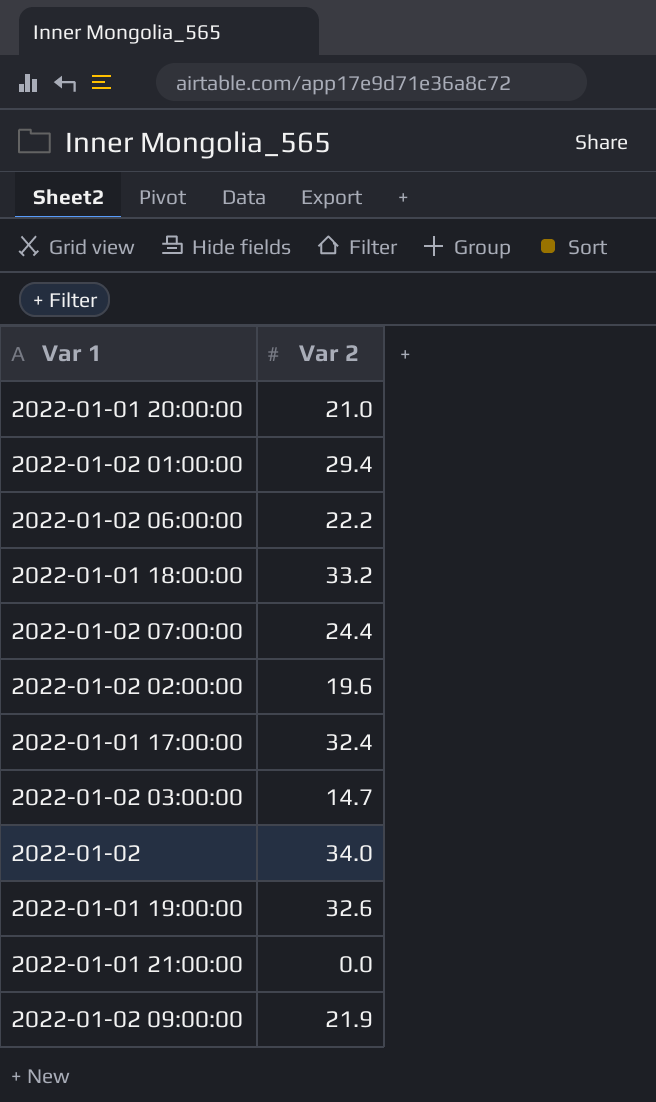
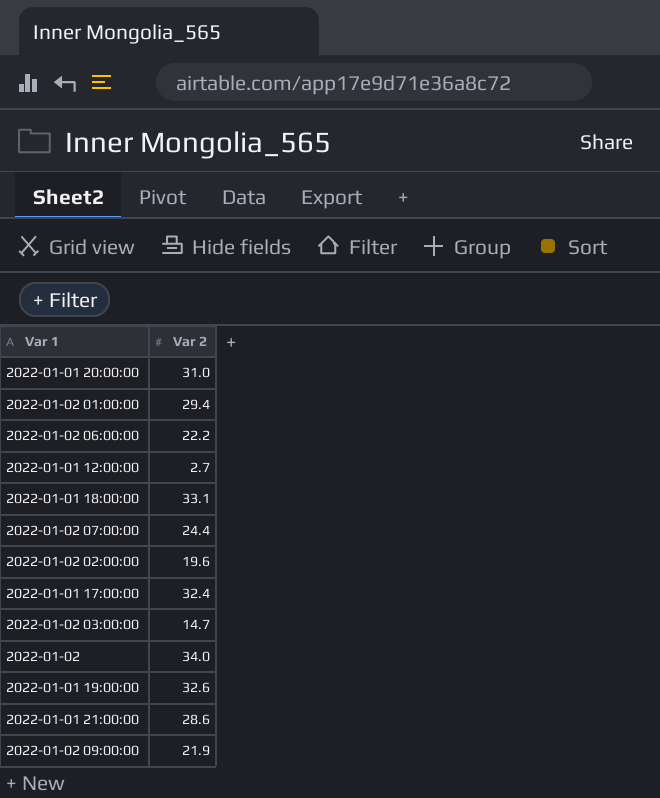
2022-01-01 20:00:00 | Var 2: 21.0 -> 31.0
row 2022-01-01 12:00:00: none -> 2.7
2022-01-01 18:00:00 | Var 2: 33.2 -> 33.1
2022-01-01 21:00:00 | Var 2: 0.0 -> 28.6

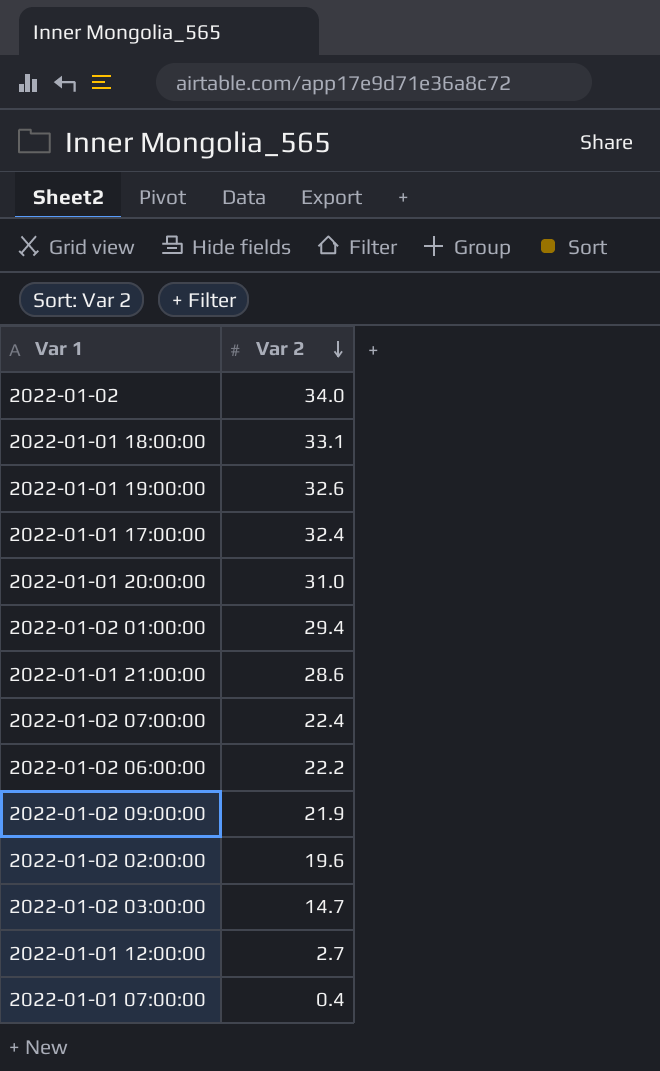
row order: none -> Var 2 descending
2022-01-02 07:00:00 | Var 2: 24.4 -> 22.4
row 2022-01-01 07:00:00: none -> 0.4

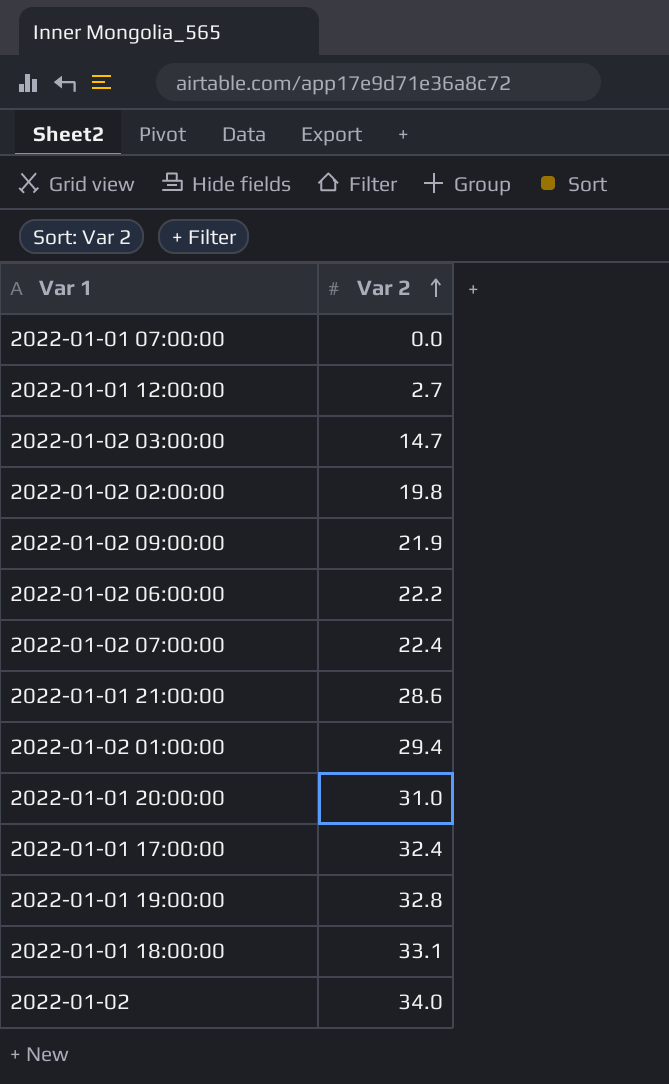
row order: Var 2 descending -> Var 2 ascending
2022-01-01 07:00:00 | Var 2: 0.4 -> 0.0
2022-01-02 02:00:00 | Var 2: 19.6 -> 19.8
2022-01-01 19:00:00 | Var 2: 32.6 -> 32.8

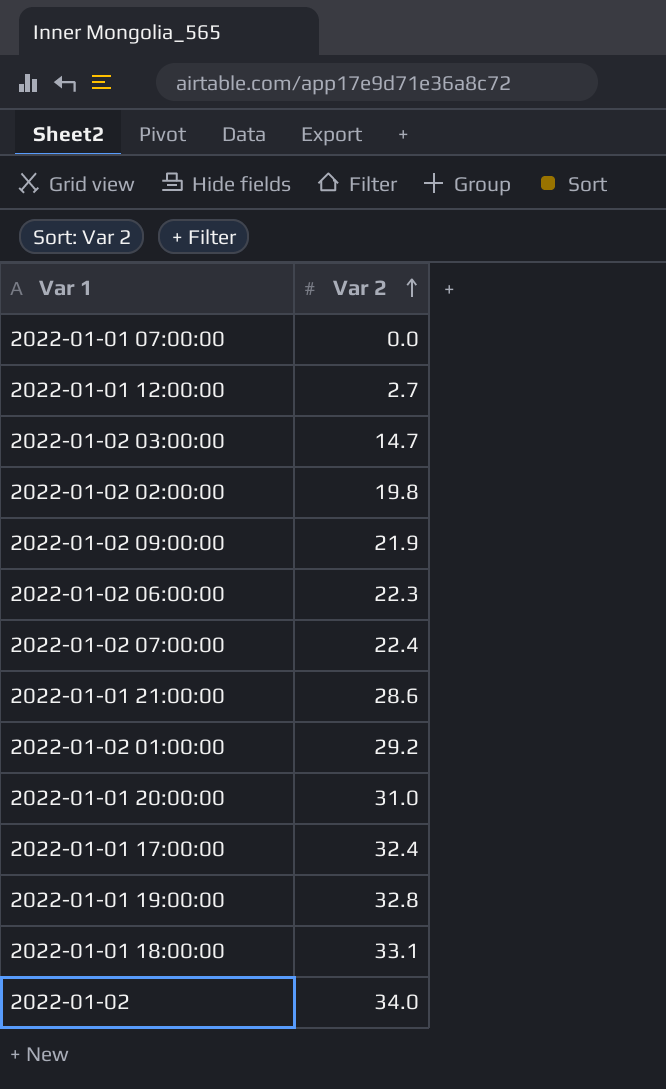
2022-01-02 06:00:00 | Var 2: 22.2 -> 22.3
2022-01-02 01:00:00 | Var 2: 29.4 -> 29.2

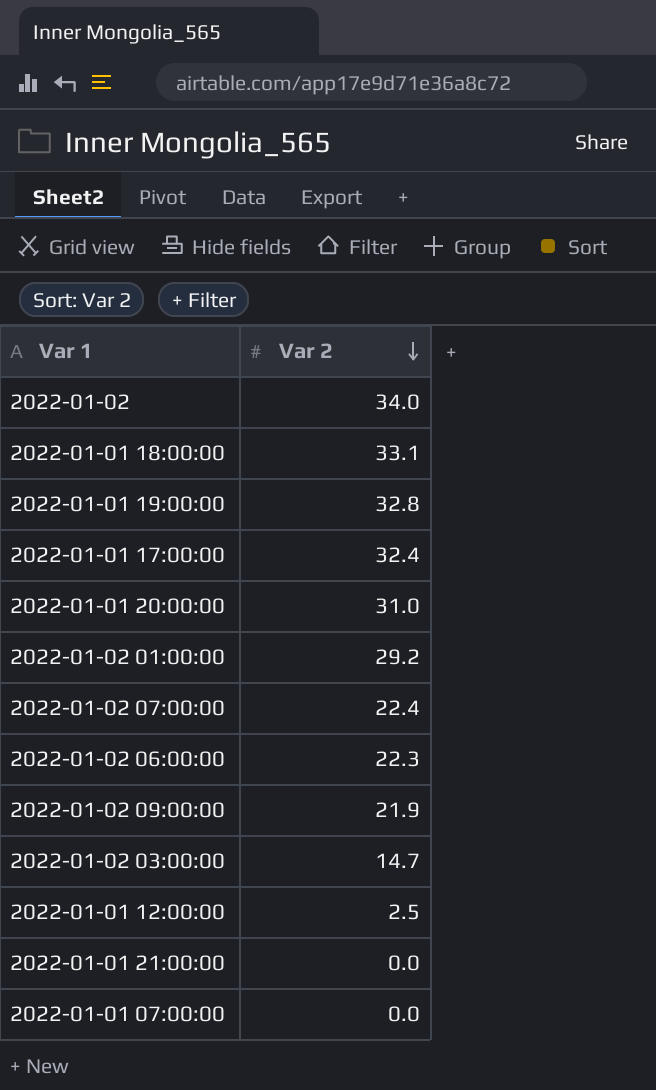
row order: Var 2 ascending -> Var 2 descending
row 2022-01-02 02:00:00: 19.8 -> none
2022-01-01 12:00:00 | Var 2: 2.7 -> 2.5
2022-01-01 21:00:00 | Var 2: 28.6 -> 0.0

